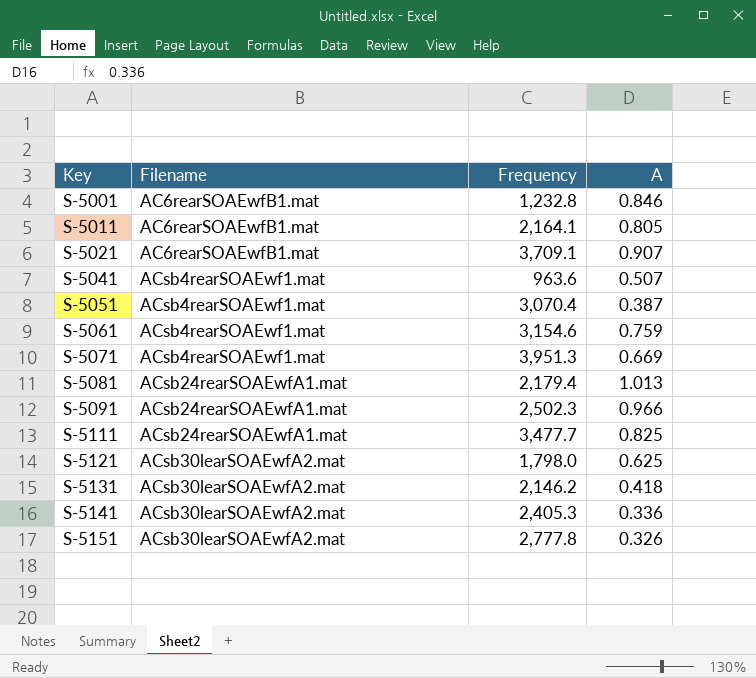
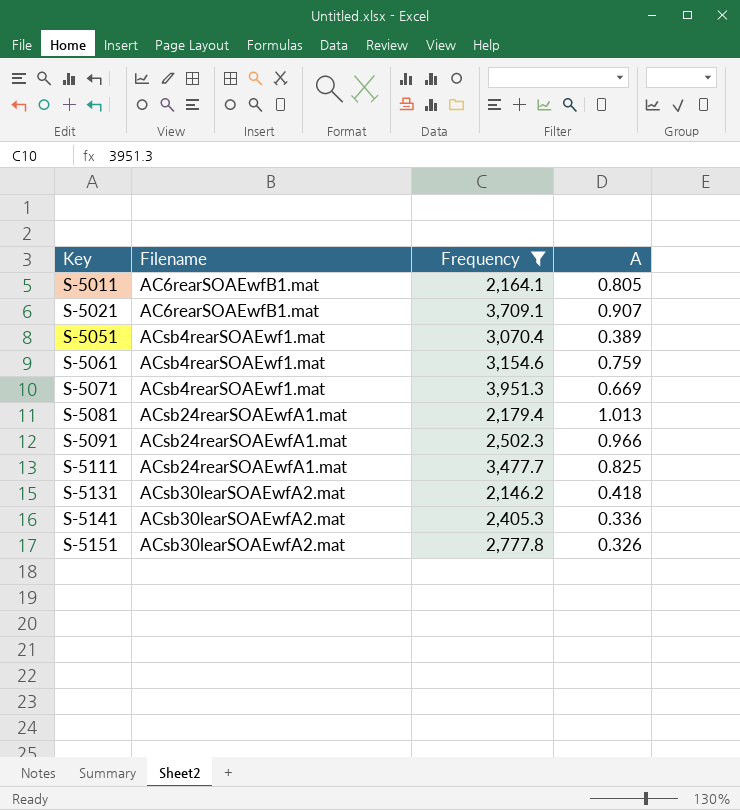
filter: none -> Frequency >= 2,146.2
S-5051 | A: 0.387 -> 0.389

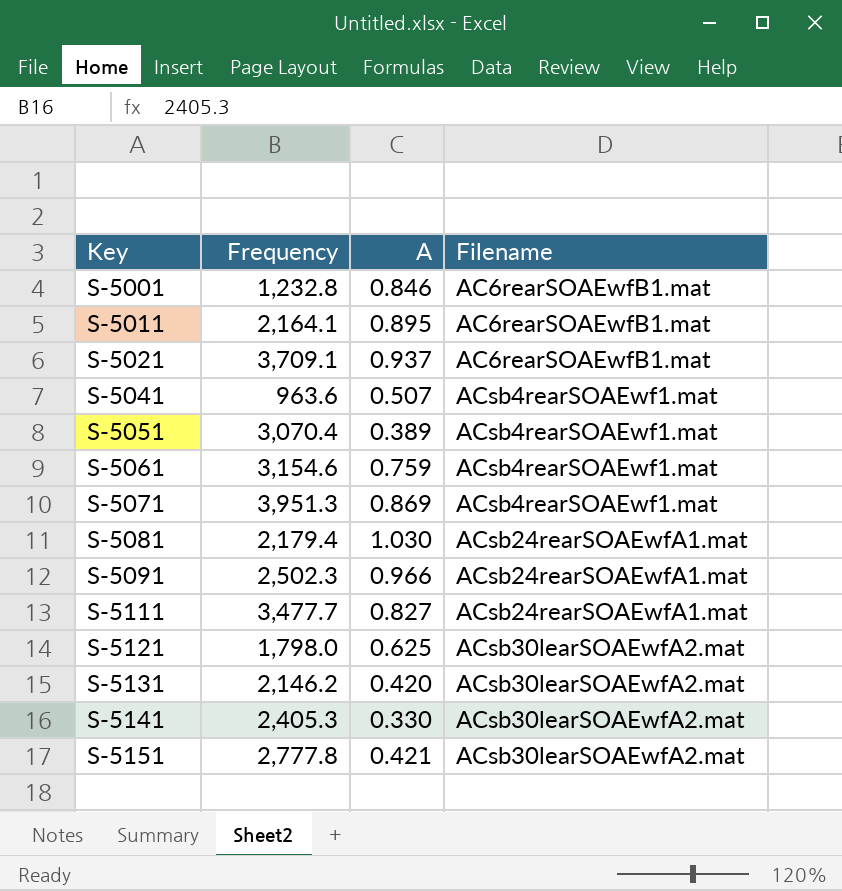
filter: Frequency >= 2,146.2 -> none
column Filename | position: 2 -> 4
S-5011 | A: 0.805 -> 0.895
S-5021 | A: 0.907 -> 0.937
S-5071 | A: 0.669 -> 0.869
S-5081 | A: 1.013 -> 1.030
S-5111 | A: 0.825 -> 0.827
S-5131 | A: 0.418 -> 0.420
S-5141 | A: 0.336 -> 0.330
S-5151 | A: 0.326 -> 0.421

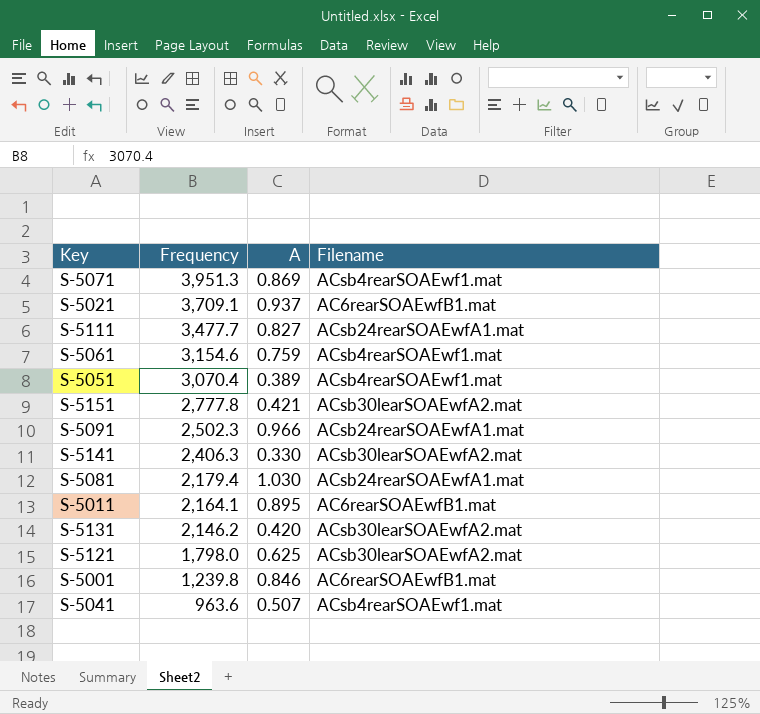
row order: Key ascending -> Frequency descending
S-5141 | Frequency: 2,405.3 -> 2,406.3
S-5001 | Frequency: 1,232.8 -> 1,239.8

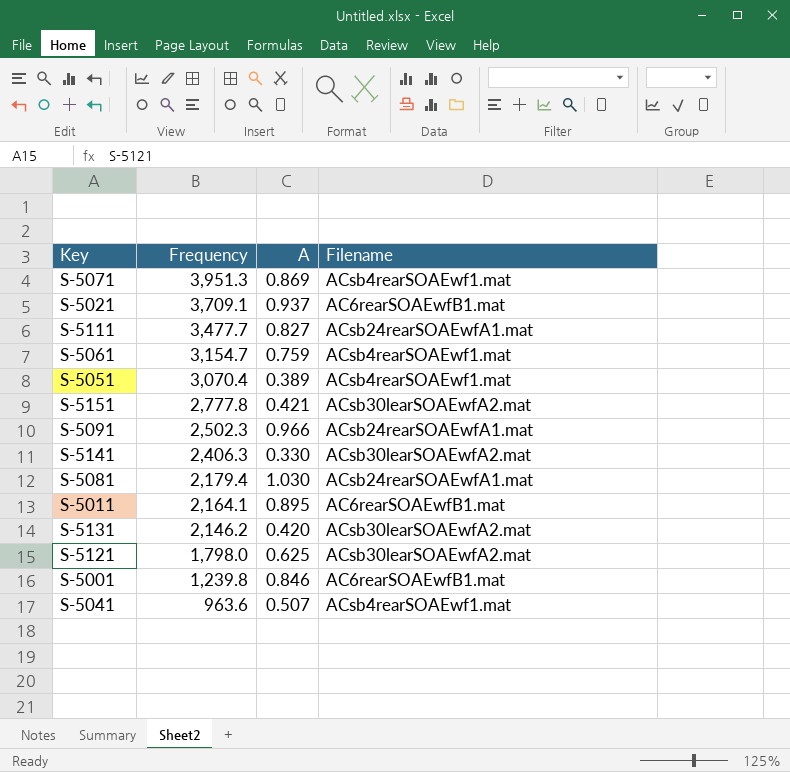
S-5061 | Frequency: 3,154.6 -> 3,154.7

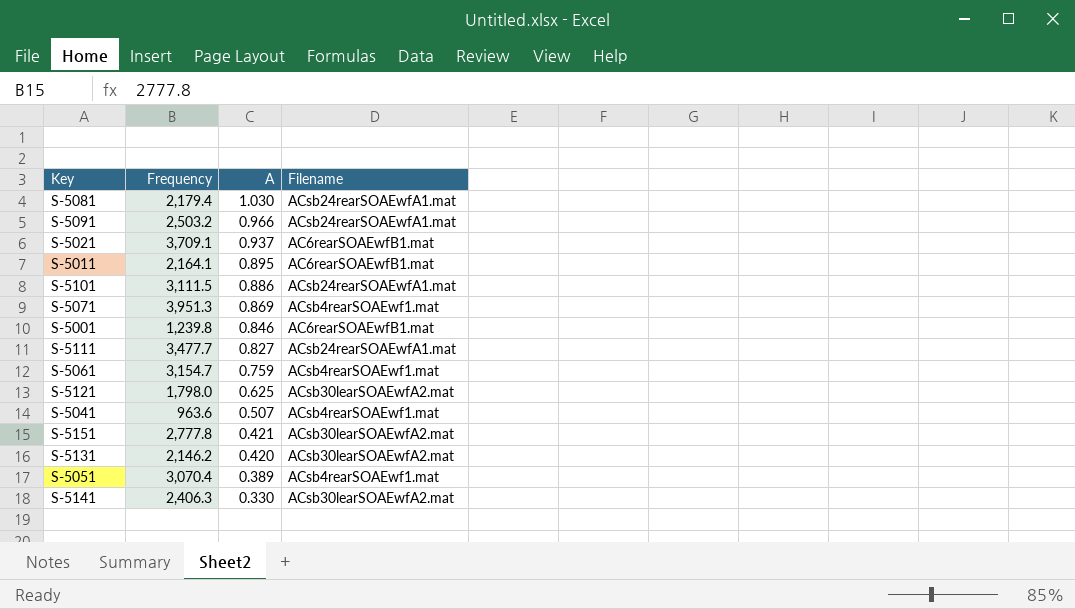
row order: Frequency descending -> A descending
S-5091 | Frequency: 2,502.3 -> 2,503.2
row S-5101: none -> 3,111.5 | 0.886 | ACsb24rearSOAEwfA1.mat

